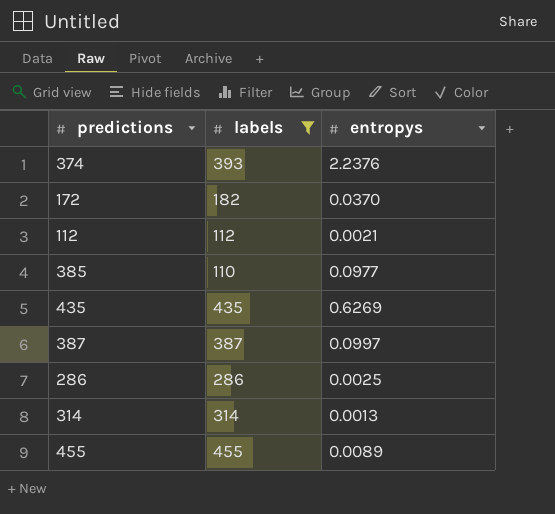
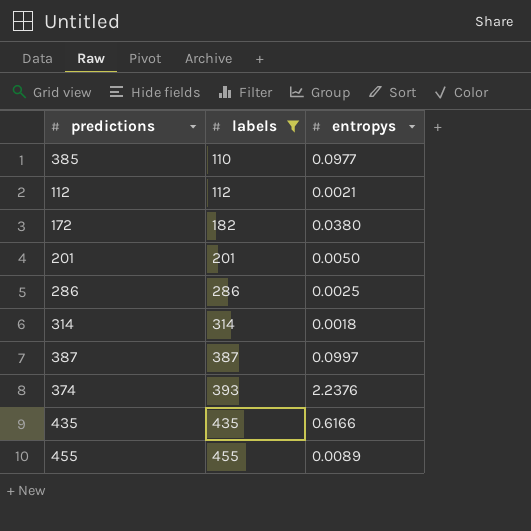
row order: none -> labels ascending
172 | entropys: 0.0370 -> 0.0380
row 201: none -> 201 | 0.0050
314 | entropys: 0.0013 -> 0.0018
435 | entropys: 0.6269 -> 0.6166

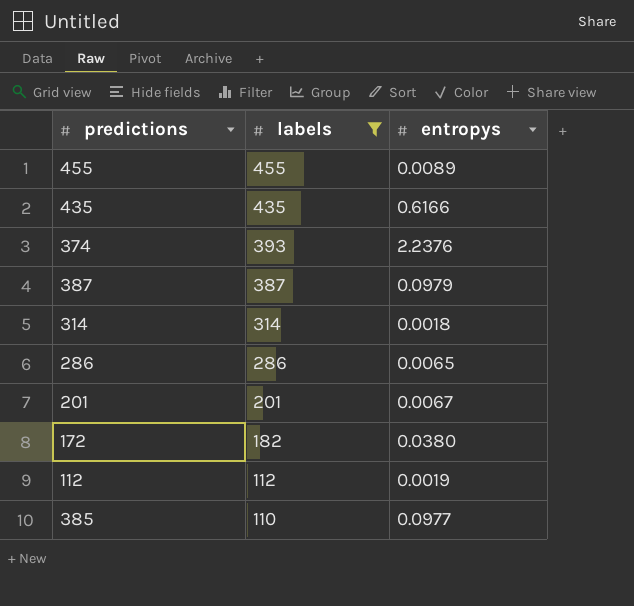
row order: labels ascending -> labels descending
387 | entropys: 0.0997 -> 0.0979
286 | entropys: 0.0025 -> 0.0065
201 | entropys: 0.0050 -> 0.0067
112 | entropys: 0.0021 -> 0.0019

